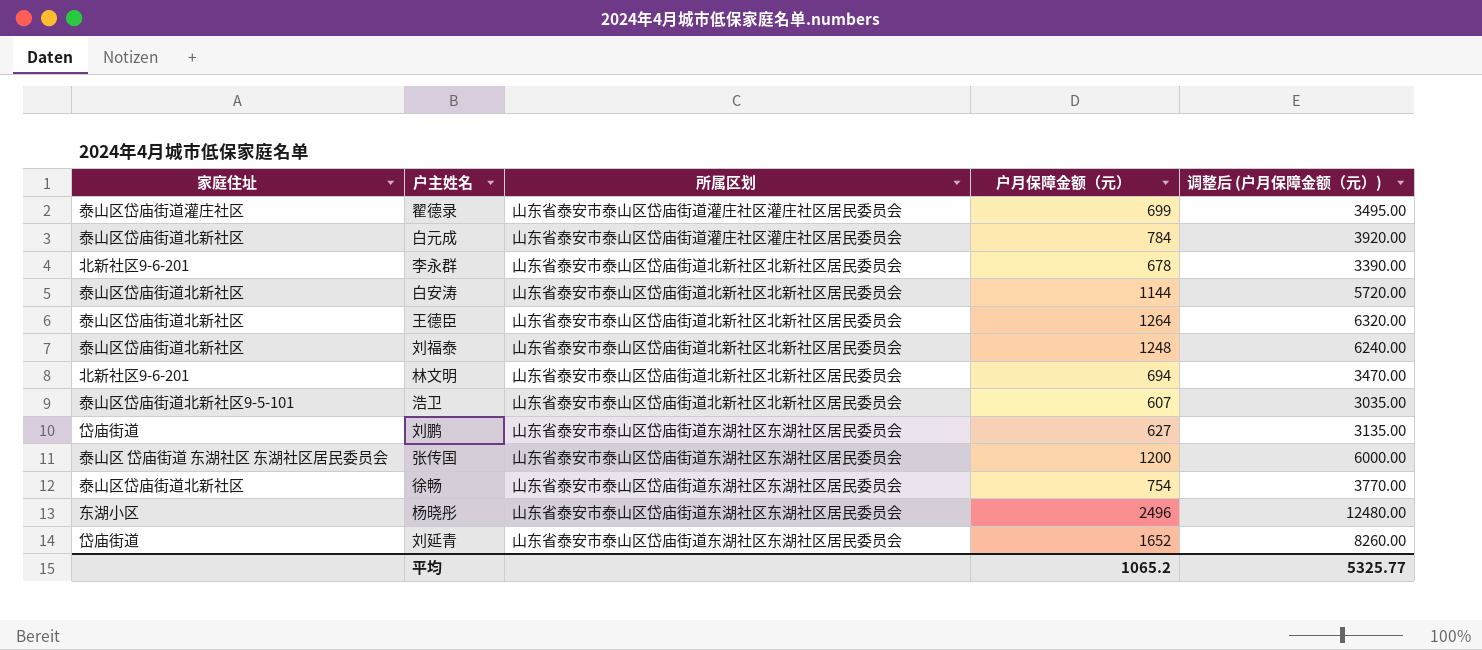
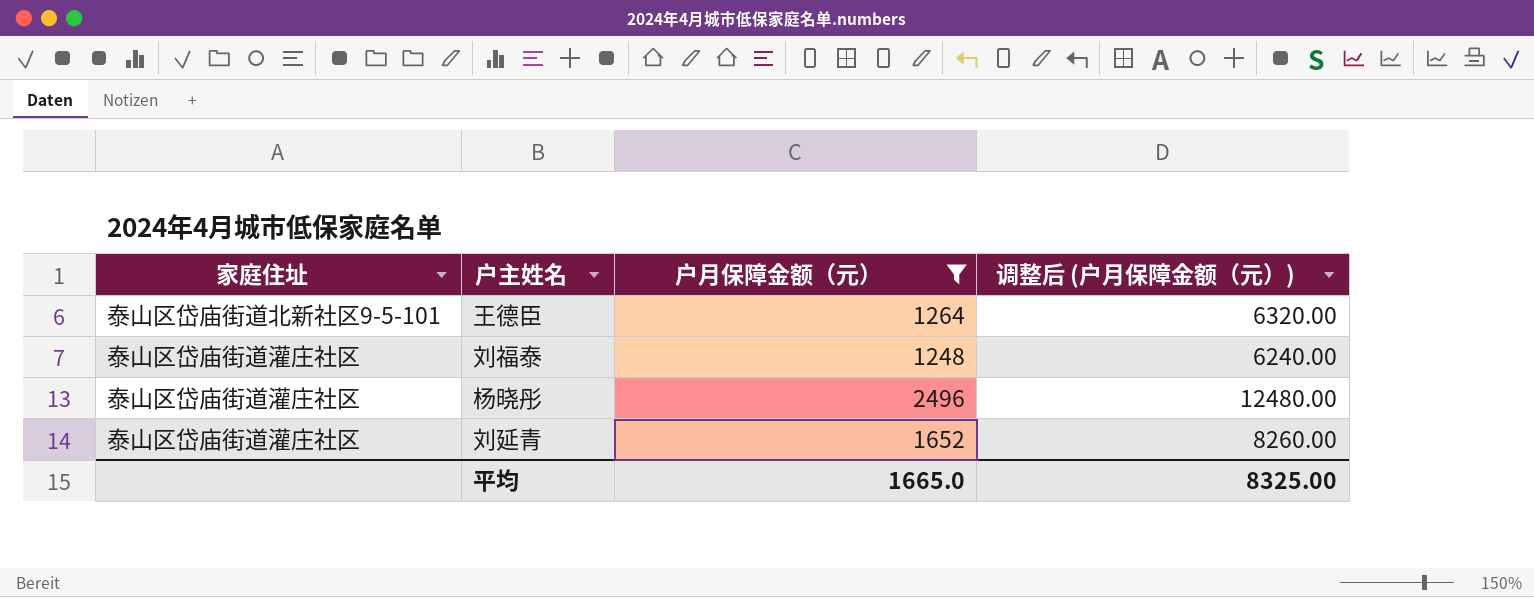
filter: none -> 户月保障金额（元） >= 1248
column 所属区划 | position: 3 -> none
王德臣 | 家庭住址: 泰山区岱庙街道北新社区 -> 泰山区岱庙街道北新社区9-5-101
刘福泰 | 家庭住址: 泰山区岱庙街道北新社区 -> 泰山区岱庙街道灌庄社区
杨晓彤 | 家庭住址: 东湖小区 -> 泰山区岱庙街道灌庄社区
刘延青 | 家庭住址: 岱庙街道 -> 泰山区岱庙街道灌庄社区
平均 | 户月保障金额（元）: 1065.2 -> 1665.0
平均 | 调整后 (户月保障金额（元）): 5325.77 -> 8325.00

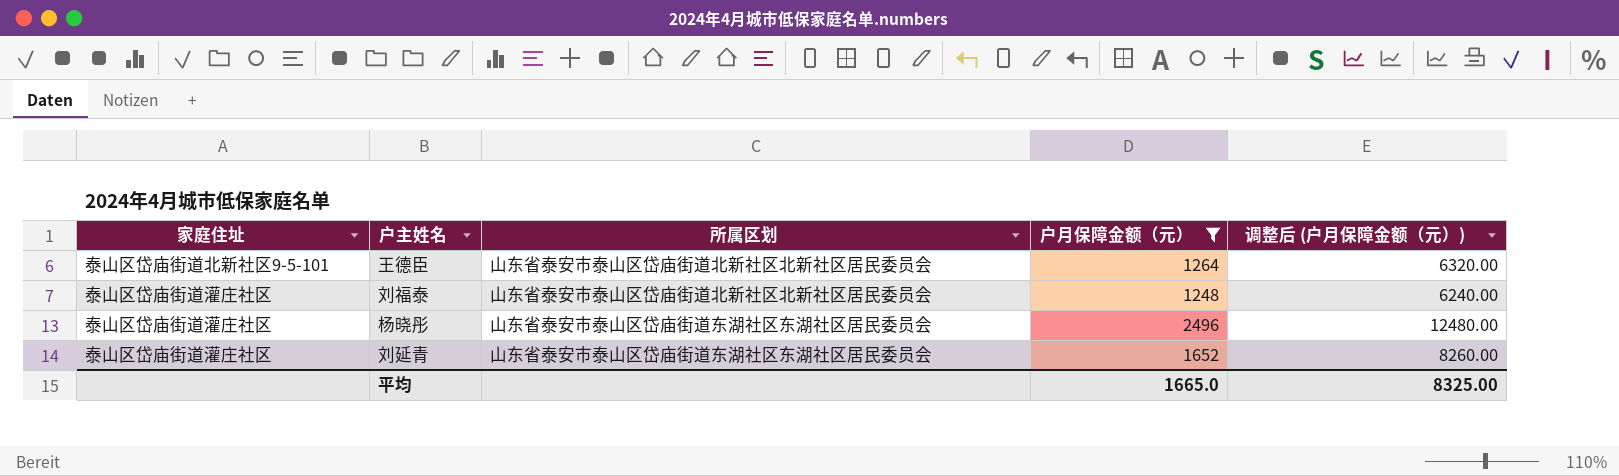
column 所属区划 | position: none -> 3

